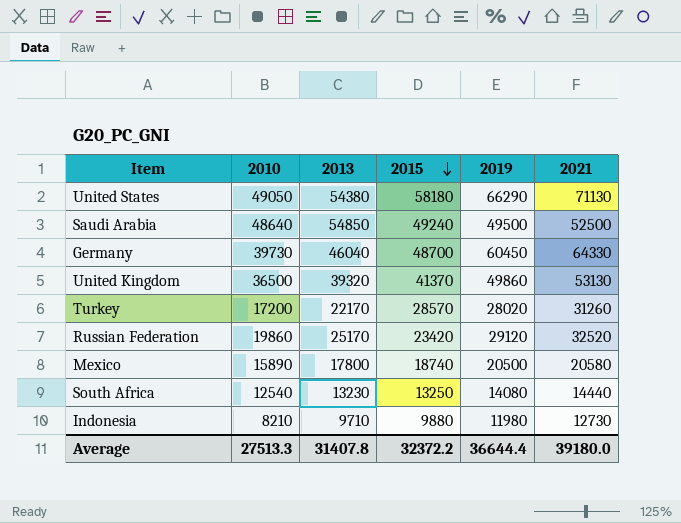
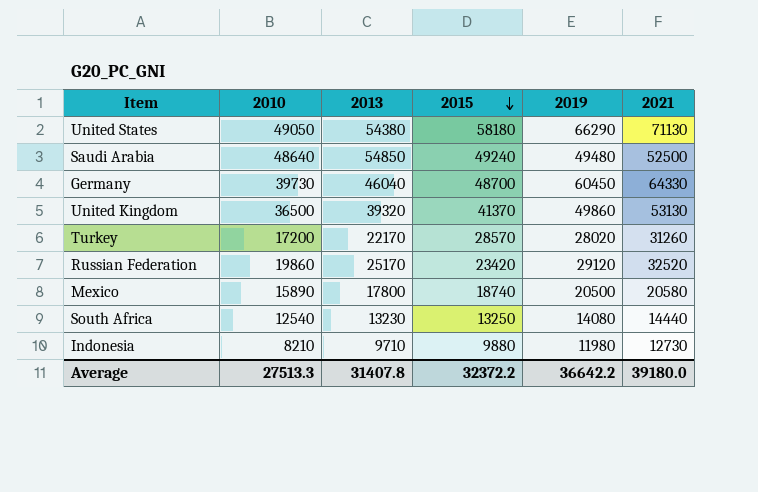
Saudi Arabia | 2019: 49500 -> 49480
Average | 2019: 36644.4 -> 36642.2

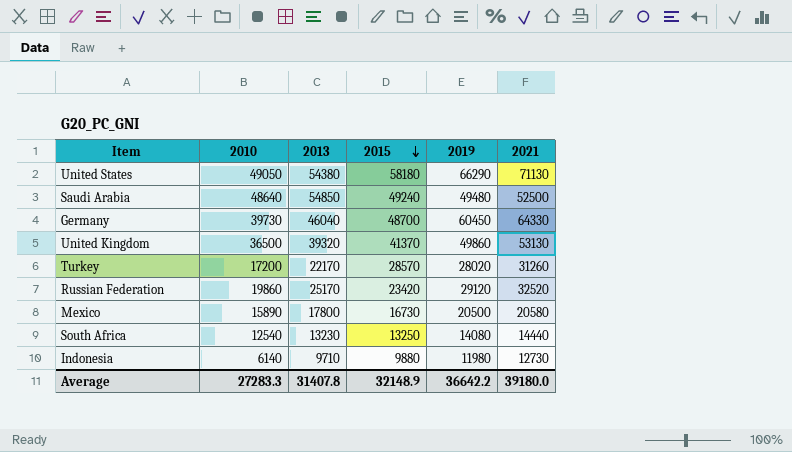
Mexico | 2015: 18740 -> 16730
Indonesia | 2010: 8210 -> 6140
Average | 2010: 27513.3 -> 27283.3
Average | 2015: 32372.2 -> 32148.9

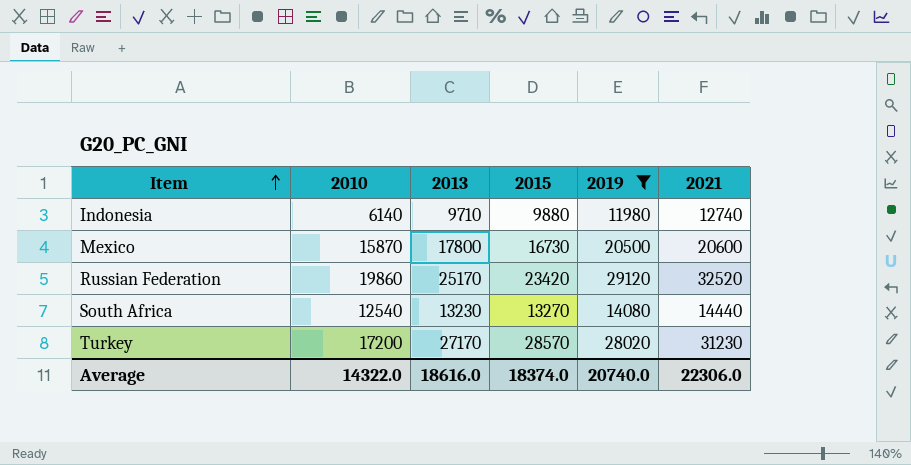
filter: none -> 2019 <= 29120
row order: 2015 descending -> Item ascending
Indonesia | 2021: 12730 -> 12740
Mexico | 2010: 15890 -> 15870
Mexico | 2021: 20580 -> 20600
South Africa | 2015: 13250 -> 13270
Turkey | 2013: 22170 -> 27170
Turkey | 2021: 31260 -> 31230
Average | 2010: 27283.3 -> 14322.0
Average | 2013: 31407.8 -> 18616.0
Average | 2015: 32148.9 -> 18374.0
Average | 2019: 36642.2 -> 20740.0
Average | 2021: 39180.0 -> 22306.0

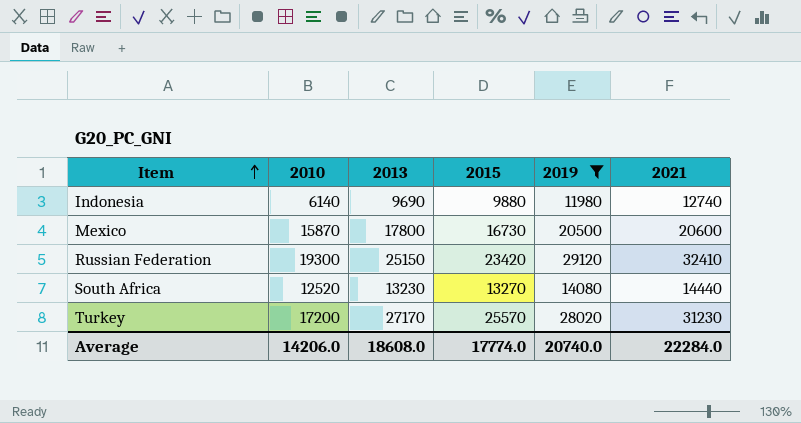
Indonesia | 2013: 9710 -> 9690
Russian Federation | 2010: 19860 -> 19300
Russian Federation | 2013: 25170 -> 25150
Russian Federation | 2021: 32520 -> 32410
South Africa | 2010: 12540 -> 12520
Turkey | 2015: 28570 -> 25570
Average | 2010: 14322.0 -> 14206.0
Average | 2013: 18616.0 -> 18608.0
Average | 2015: 18374.0 -> 17774.0
Average | 2021: 22306.0 -> 22284.0

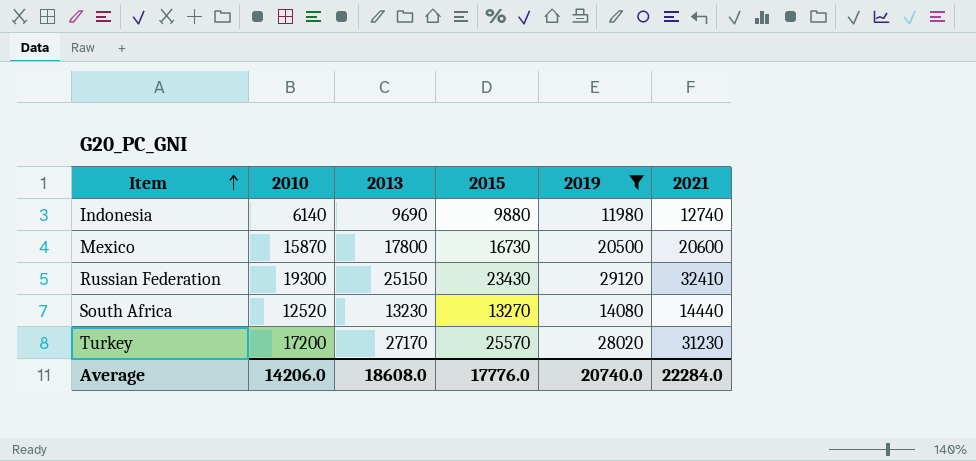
Russian Federation | 2015: 23420 -> 23430
Average | 2015: 17774.0 -> 17776.0

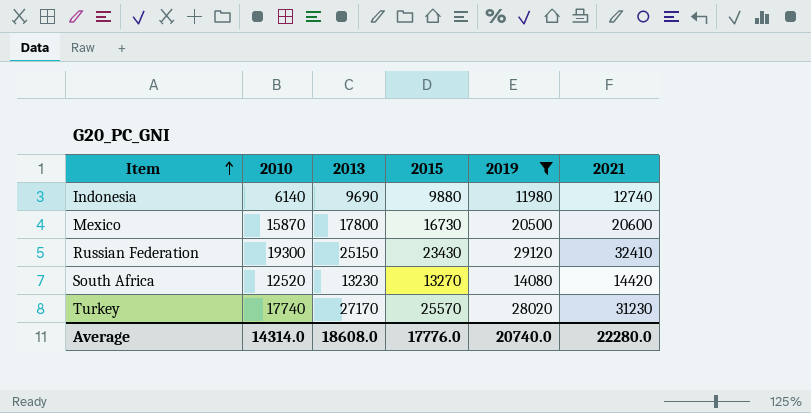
South Africa | 2021: 14440 -> 14420
Turkey | 2010: 17200 -> 17740
Average | 2010: 14206.0 -> 14314.0
Average | 2021: 22284.0 -> 22280.0

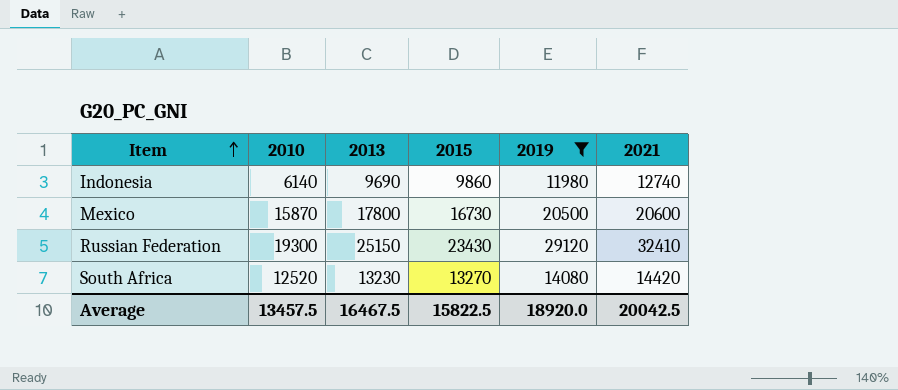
row Turkey: 17740 | 27170 | 25570 | 28020 | 31230 -> none
Indonesia | 2015: 9880 -> 9860
Average | 2010: 14314.0 -> 13457.5
Average | 2013: 18608.0 -> 16467.5
Average | 2015: 17776.0 -> 15822.5
Average | 2019: 20740.0 -> 18920.0
Average | 2021: 22280.0 -> 20042.5

